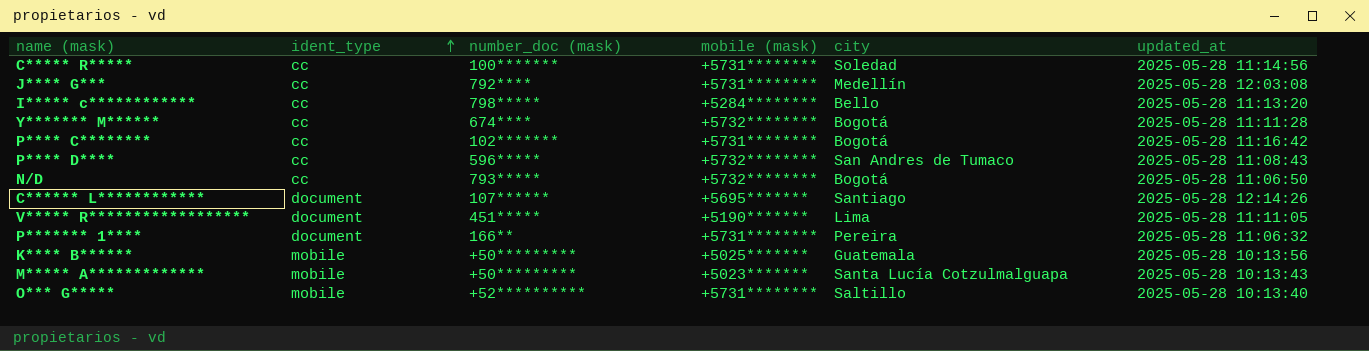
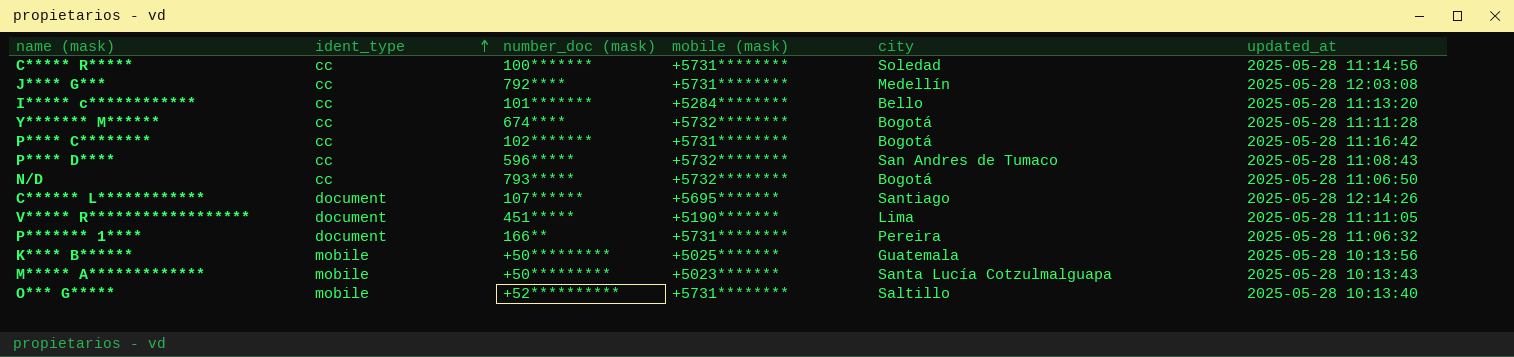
I***** c************ | number_doc (mask): 798***** -> 101*******

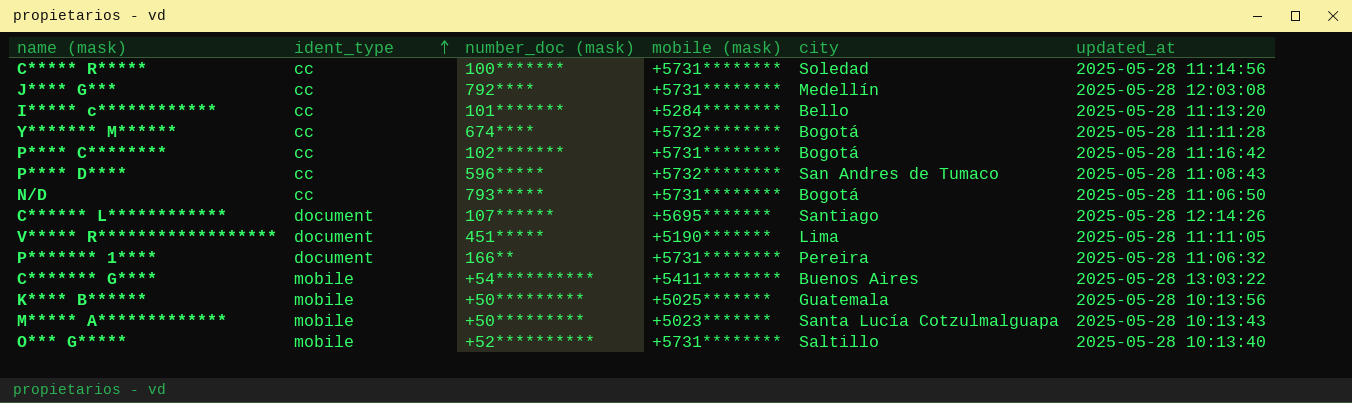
N/D | mobile (mask): +5732******** -> +5731********
row C******* G****: none -> mobile | +54********** | +5411******** | Buenos Aires | 2025-05-28 13:03:22

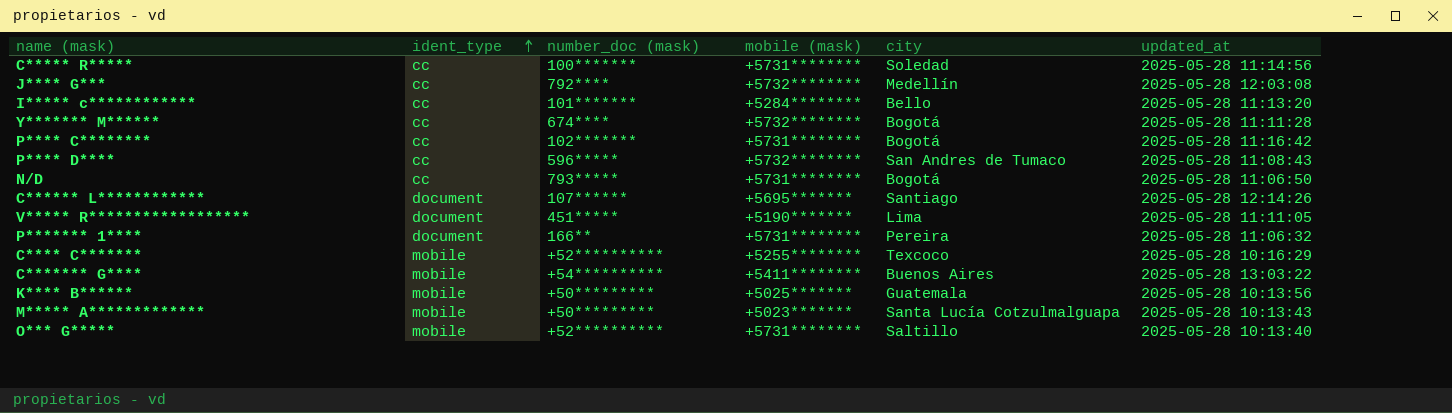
J**** G*** | mobile (mask): +5731******** -> +5732********
row C**** C*******: none -> mobile | +52********** | +5255******** | Texcoco | 2025-05-28 10:16:29

